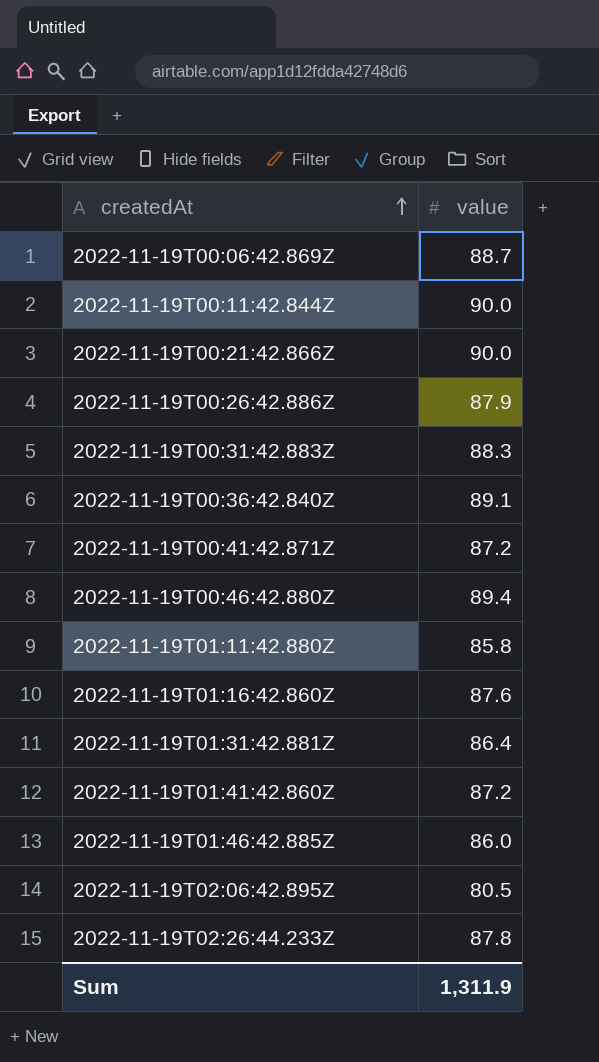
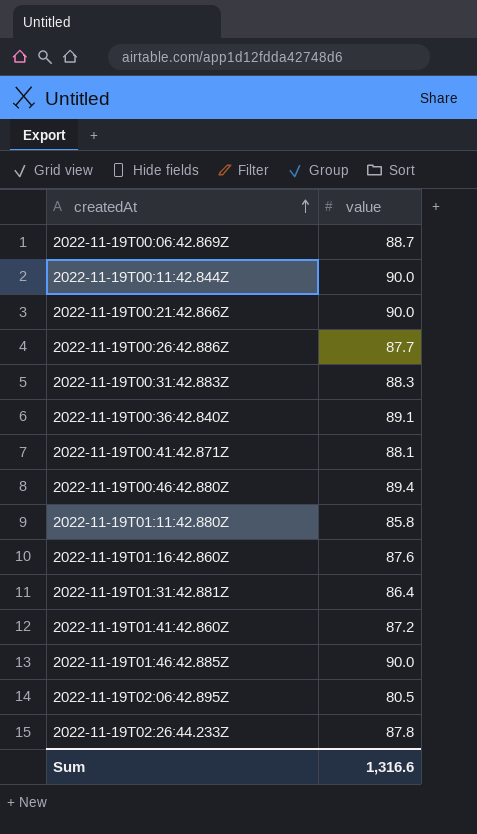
2022-11-19T00:26:42.886Z | value: 87.9 -> 87.7
2022-11-19T00:41:42.871Z | value: 87.2 -> 88.1
2022-11-19T01:46:42.885Z | value: 86.0 -> 90.0
Sum | value: 1,311.9 -> 1,316.6

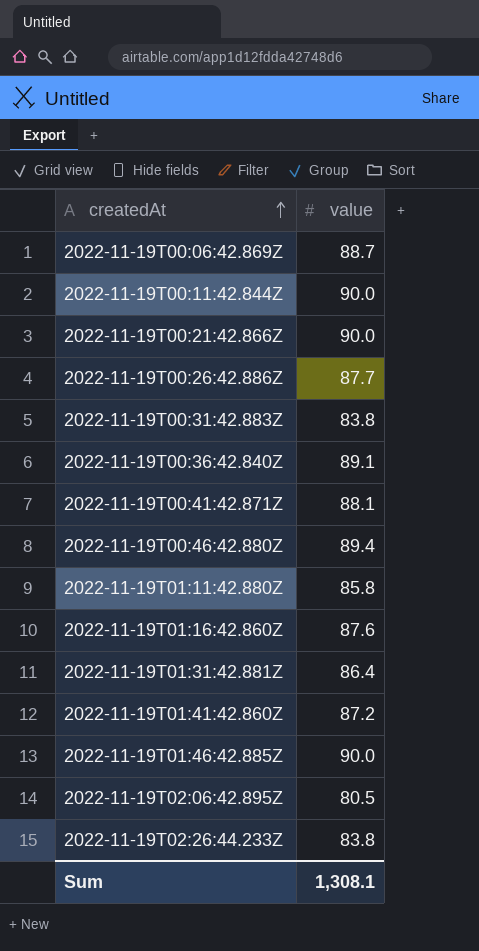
2022-11-19T00:31:42.883Z | value: 88.3 -> 83.8
2022-11-19T02:26:44.233Z | value: 87.8 -> 83.8
Sum | value: 1,316.6 -> 1,308.1

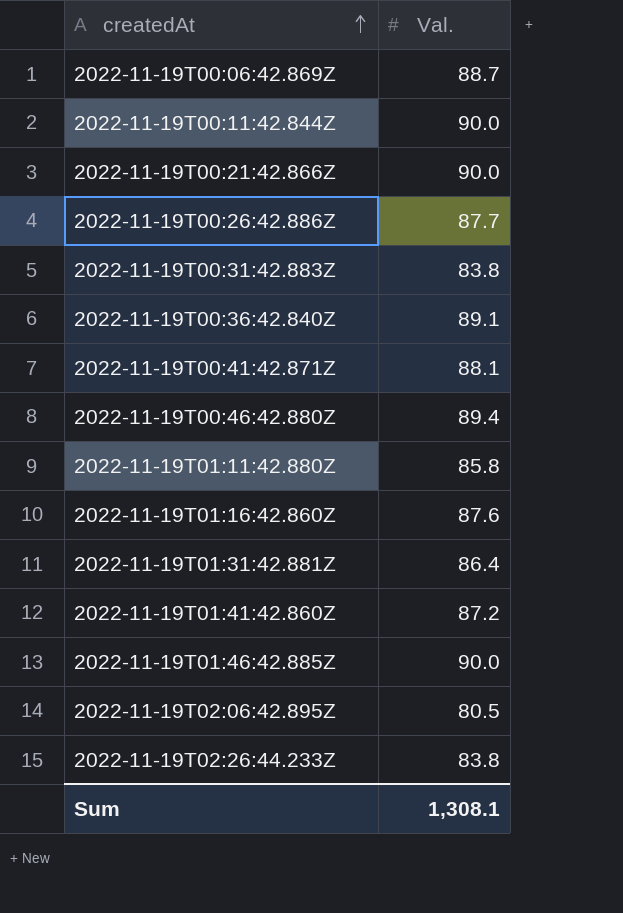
column name: value -> Val.

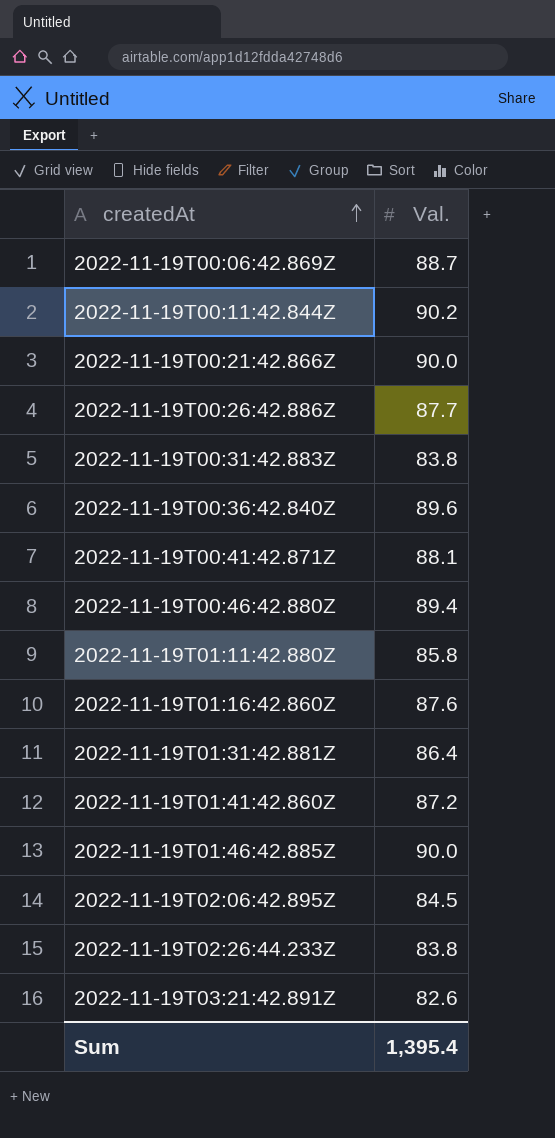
2022-11-19T00:11:42.844Z | Val.: 90.0 -> 90.2
2022-11-19T00:36:42.840Z | Val.: 89.1 -> 89.6
2022-11-19T02:06:42.895Z | Val.: 80.5 -> 84.5
row 2022-11-19T03:21:42.891Z: none -> 82.6
Sum | Val.: 1,308.1 -> 1,395.4

